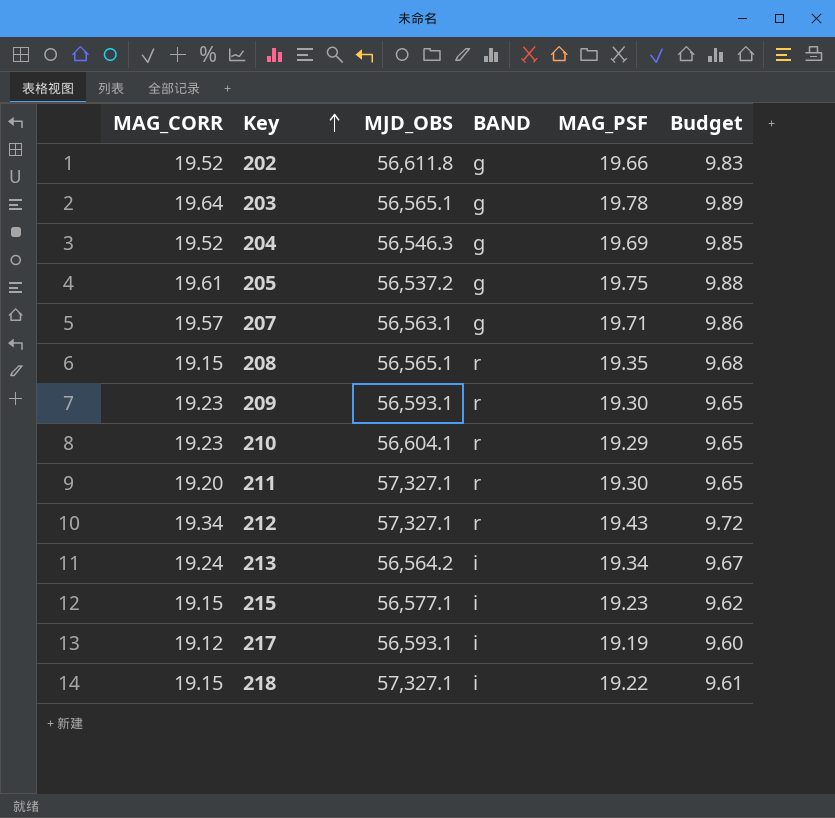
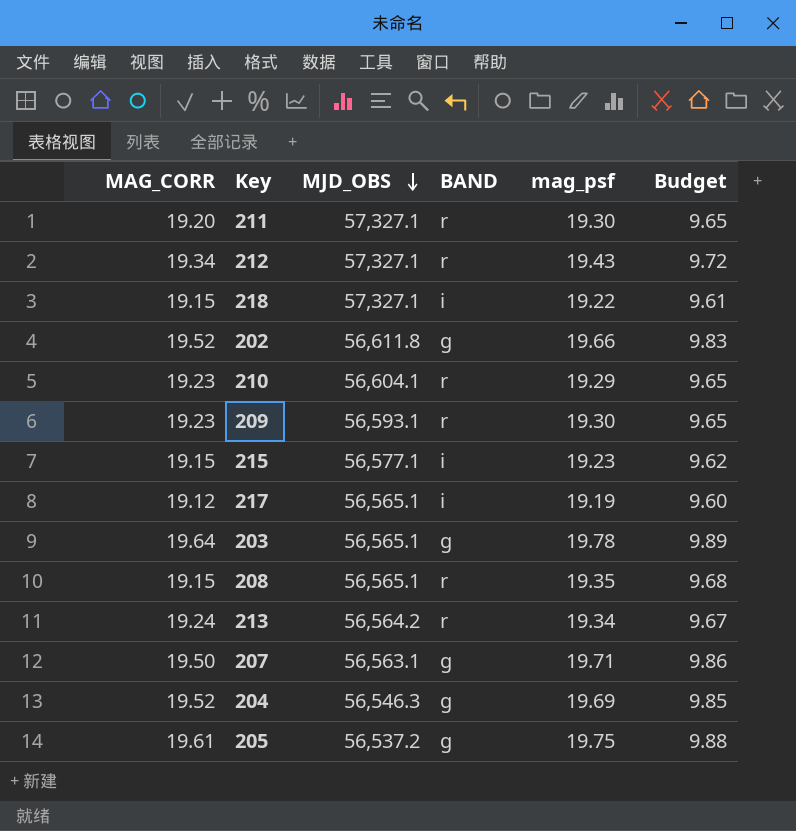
row order: Key ascending -> MJD_OBS descending
column name: MAG_PSF -> mag_psf
217 | MJD_OBS: 56,593.1 -> 56,565.1
213 | BAND: i -> r
207 | MAG_CORR: 19.57 -> 19.50

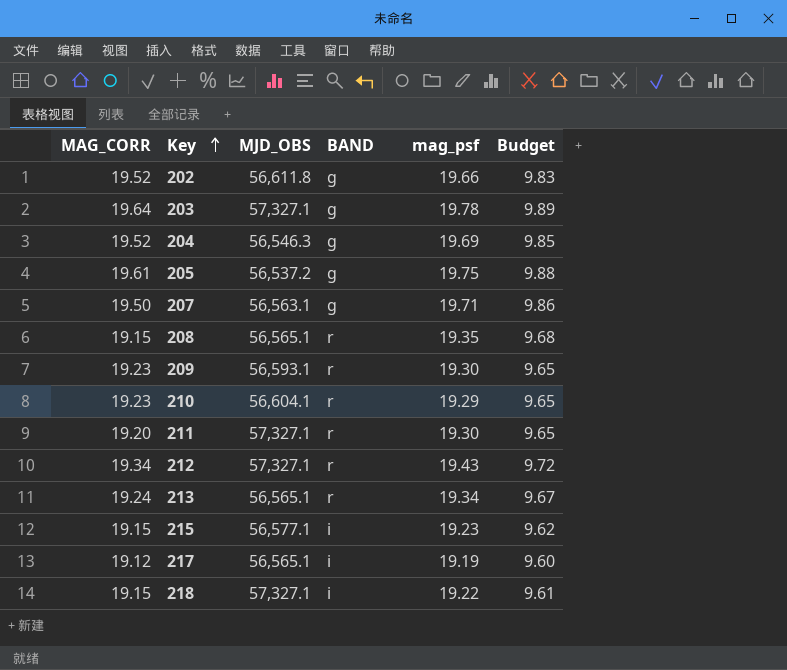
row order: MJD_OBS descending -> Key ascending
203 | MJD_OBS: 56,565.1 -> 57,327.1
213 | MJD_OBS: 56,564.2 -> 56,565.1

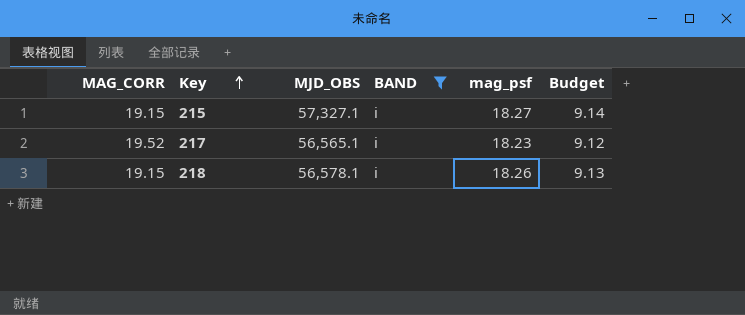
filter: none -> BAND = i
215 | MJD_OBS: 56,577.1 -> 57,327.1
215 | mag_psf: 19.23 -> 18.27
215 | Budget: 9.62 -> 9.14
217 | MAG_CORR: 19.12 -> 19.52
217 | mag_psf: 19.19 -> 18.23
217 | Budget: 9.60 -> 9.12
218 | MJD_OBS: 57,327.1 -> 56,578.1
218 | mag_psf: 19.22 -> 18.26
218 | Budget: 9.61 -> 9.13

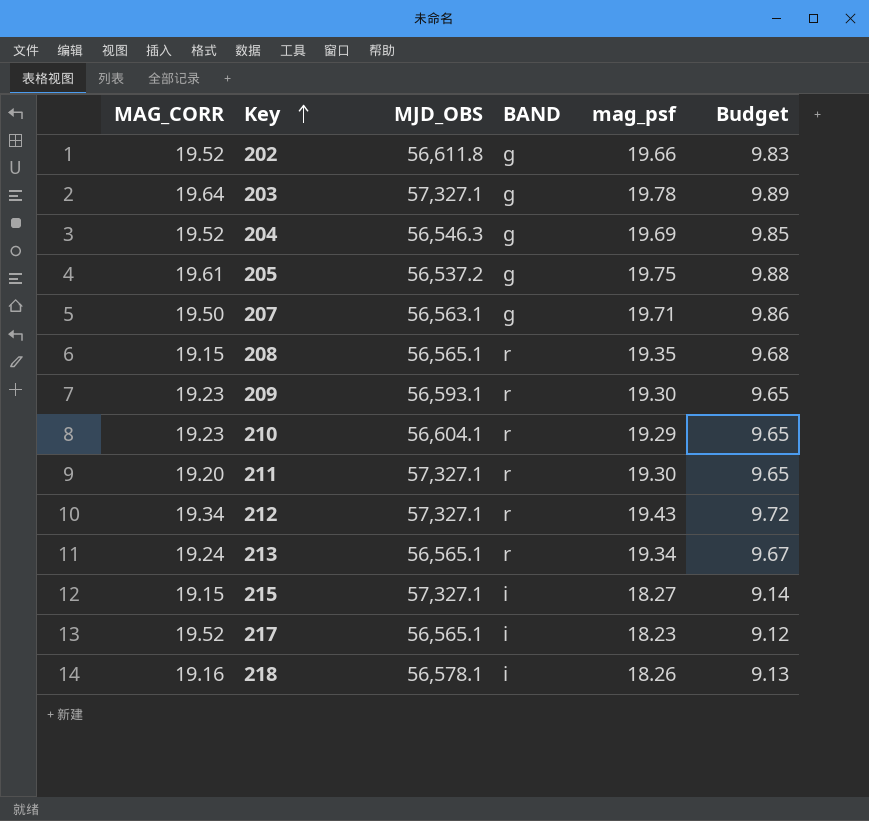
filter: BAND = i -> none
218 | MAG_CORR: 19.15 -> 19.16

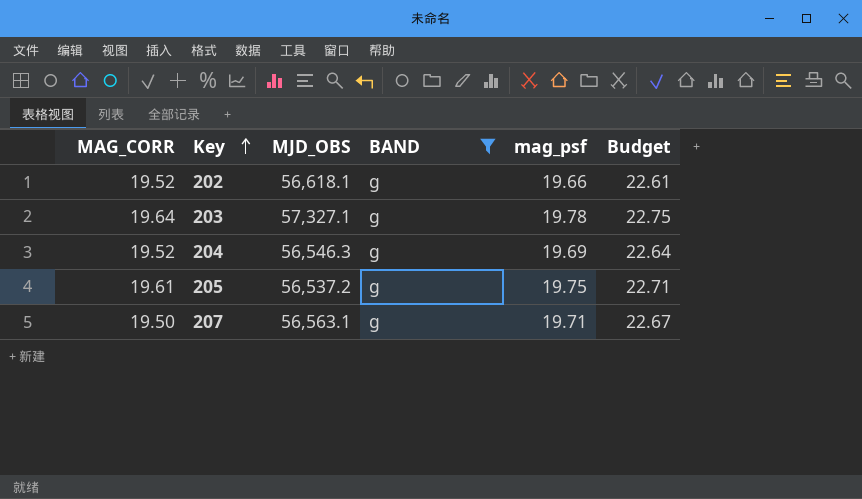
filter: none -> BAND = g
column Budget | formula: [mag_psf] * 0.5 -> [mag_psf] * 1.15
202 | MJD_OBS: 56,611.8 -> 56,618.1

